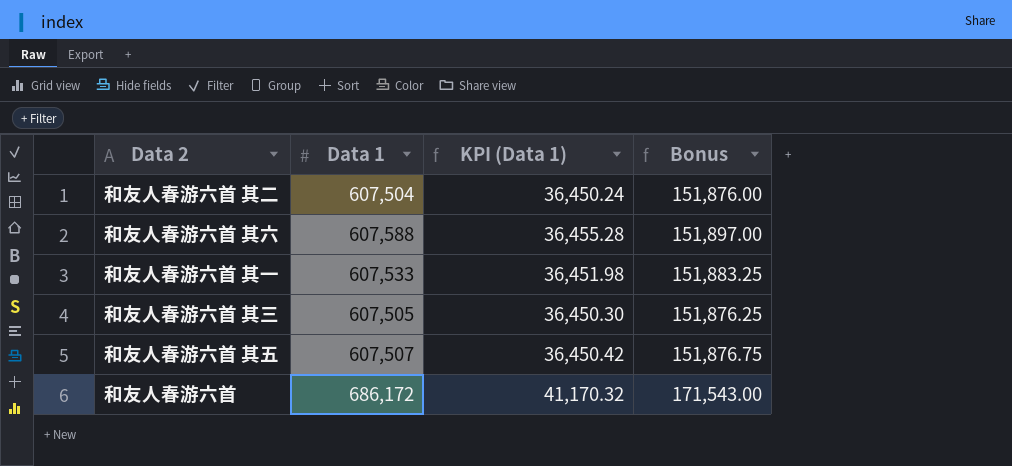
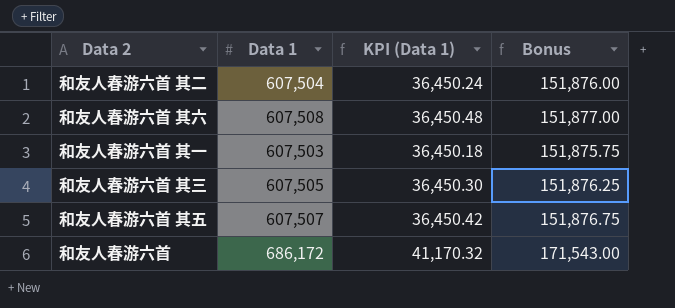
和友人春游六首 其六 | Data 1: 607,588 -> 607,508
和友人春游六首 其六 | KPI (Data 1): 36,455.28 -> 36,450.48
和友人春游六首 其六 | Bonus: 151,897.00 -> 151,877.00
和友人春游六首 其一 | Data 1: 607,533 -> 607,503
和友人春游六首 其一 | KPI (Data 1): 36,451.98 -> 36,450.18
和友人春游六首 其一 | Bonus: 151,883.25 -> 151,875.75

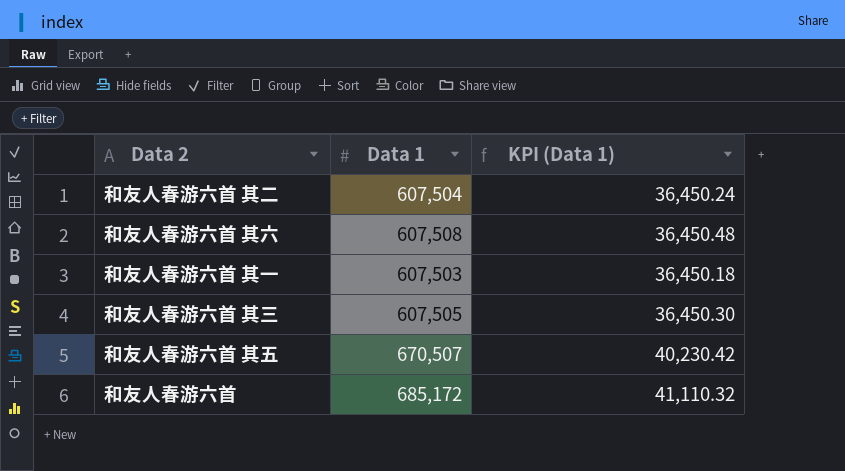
column Bonus | formula: [Data 1] * 0.25 -> none
和友人春游六首 其五 | Data 1: 607,507 -> 670,507
和友人春游六首 其五 | KPI (Data 1): 36,450.42 -> 40,230.42
和友人春游六首 | Data 1: 686,172 -> 685,172
和友人春游六首 | KPI (Data 1): 41,170.32 -> 41,110.32

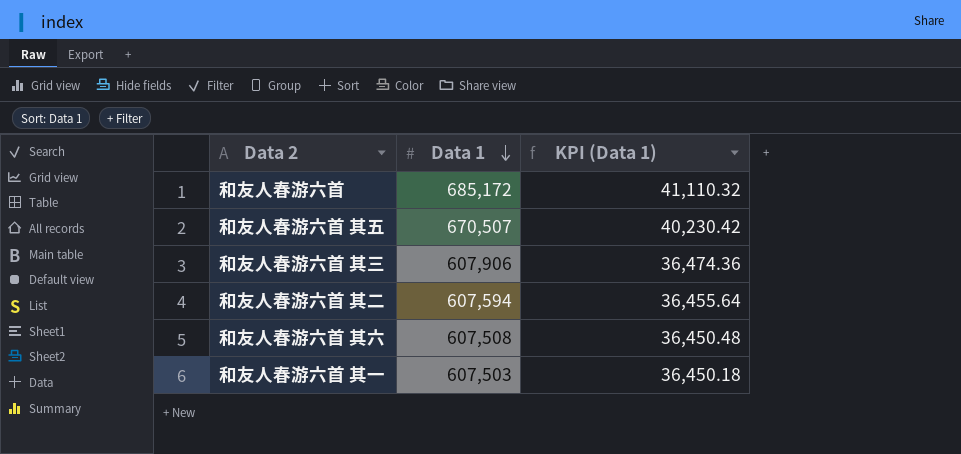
row order: none -> Data 1 descending
和友人春游六首 其三 | Data 1: 607,505 -> 607,906
和友人春游六首 其三 | KPI (Data 1): 36,450.30 -> 36,474.36
和友人春游六首 其二 | Data 1: 607,504 -> 607,594
和友人春游六首 其二 | KPI (Data 1): 36,450.24 -> 36,455.64

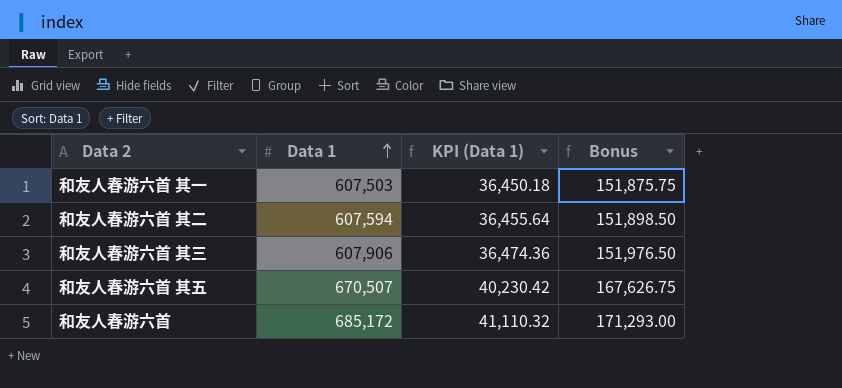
row order: Data 1 descending -> Data 1 ascending
column Bonus | formula: none -> [Data 1] * 0.25
row 和友人春游六首 其六: 607,508 | 36,450.48 -> none

